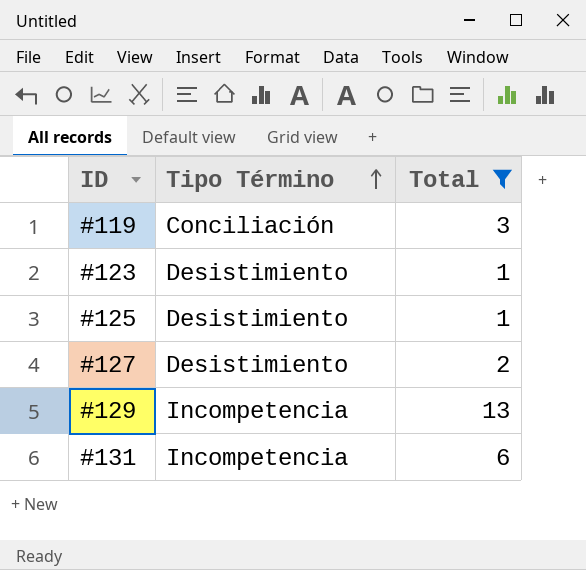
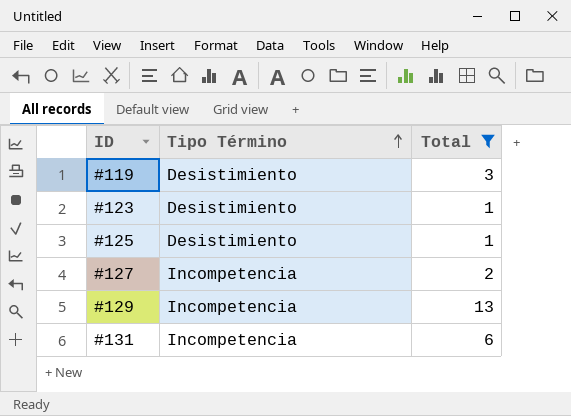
#119 | Tipo Término: Conciliación -> Desistimiento
#127 | Tipo Término: Desistimiento -> Incompetencia

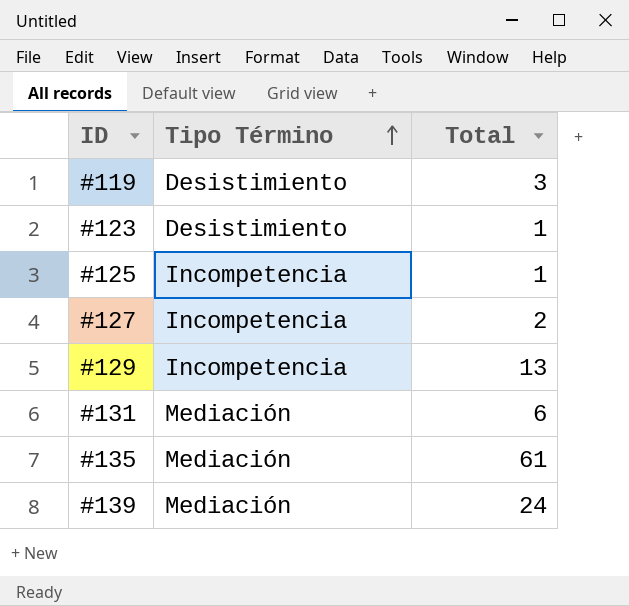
filter: Total <= 13 -> none
#125 | Tipo Término: Desistimiento -> Incompetencia
#131 | Tipo Término: Incompetencia -> Mediación

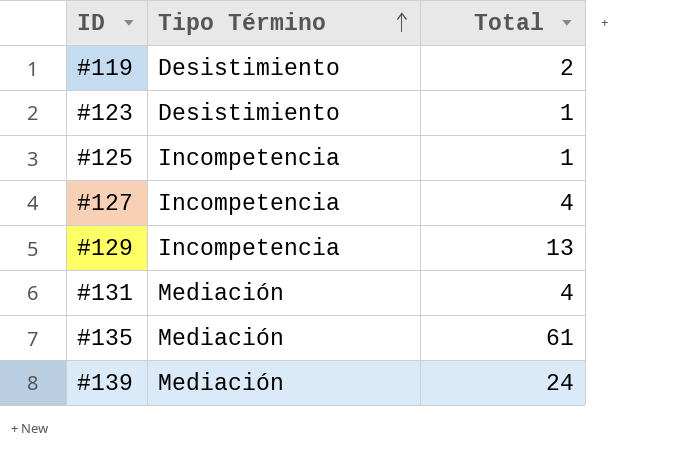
#119 | Total: 3 -> 2
#127 | Total: 2 -> 4
#131 | Total: 6 -> 4

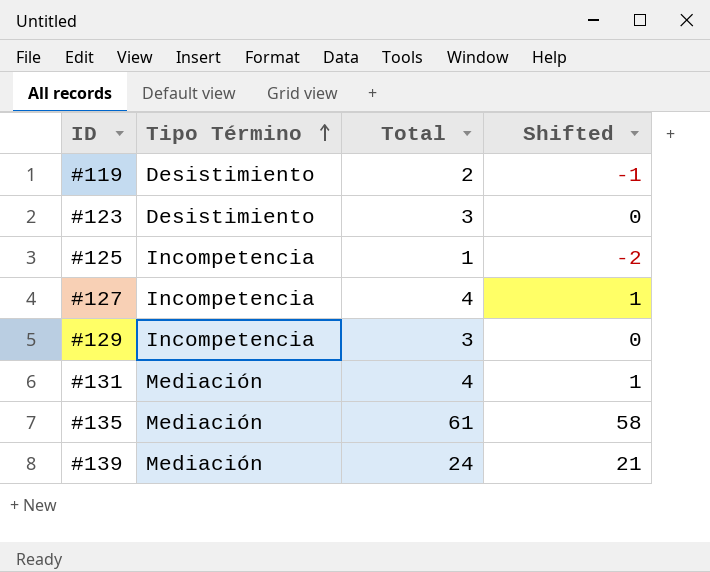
column Shifted | formula: none -> [Total] - 3
#123 | Total: 1 -> 3
#129 | Total: 13 -> 3

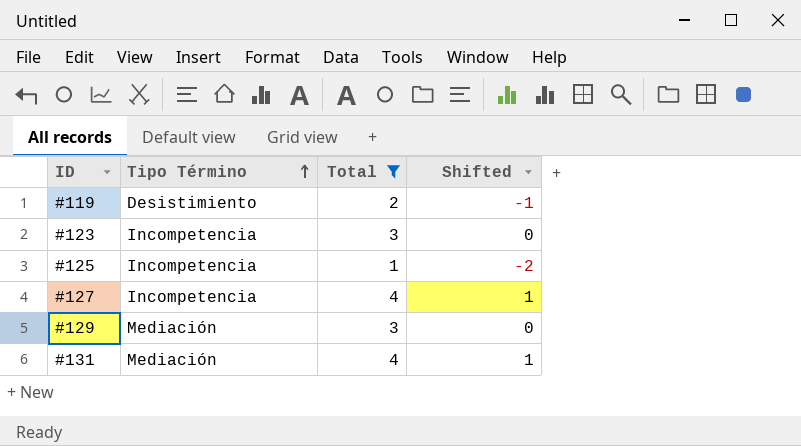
filter: none -> Total <= 4
#123 | Tipo Término: Desistimiento -> Incompetencia
#129 | Tipo Término: Incompetencia -> Mediación

